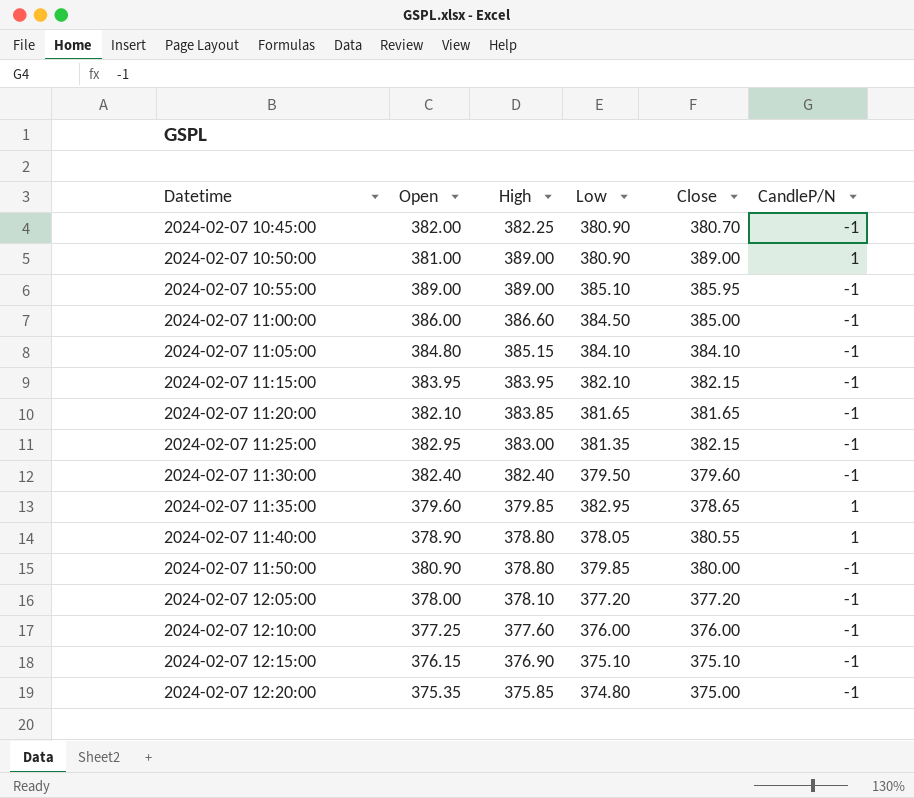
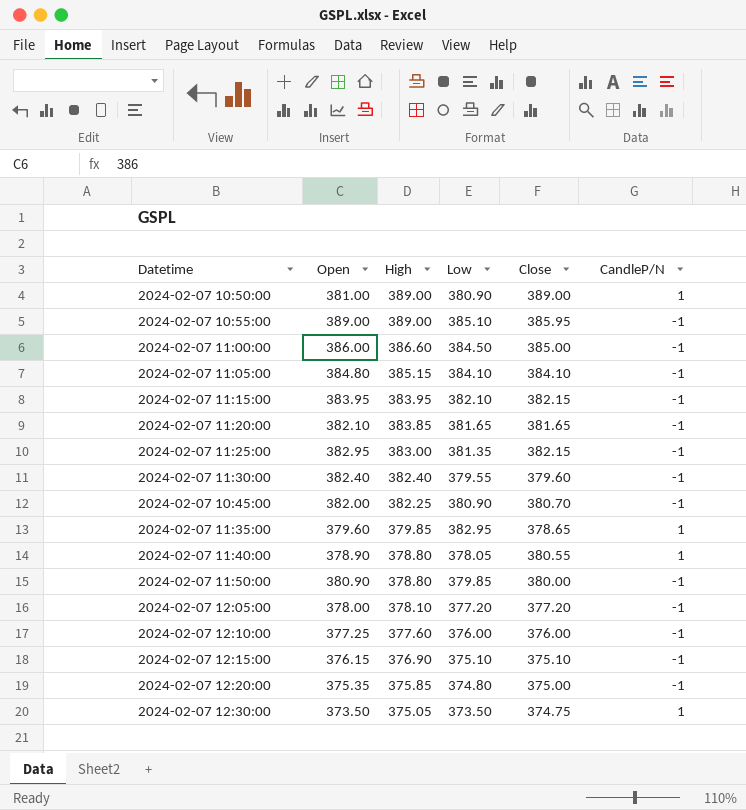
row order: Datetime ascending -> High descending
2024-02-07 11:30:00 | Low: 379.50 -> 379.55
row 2024-02-07 12:30:00: none -> 373.50 | 375.05 | 373.50 | 374.75 | 1

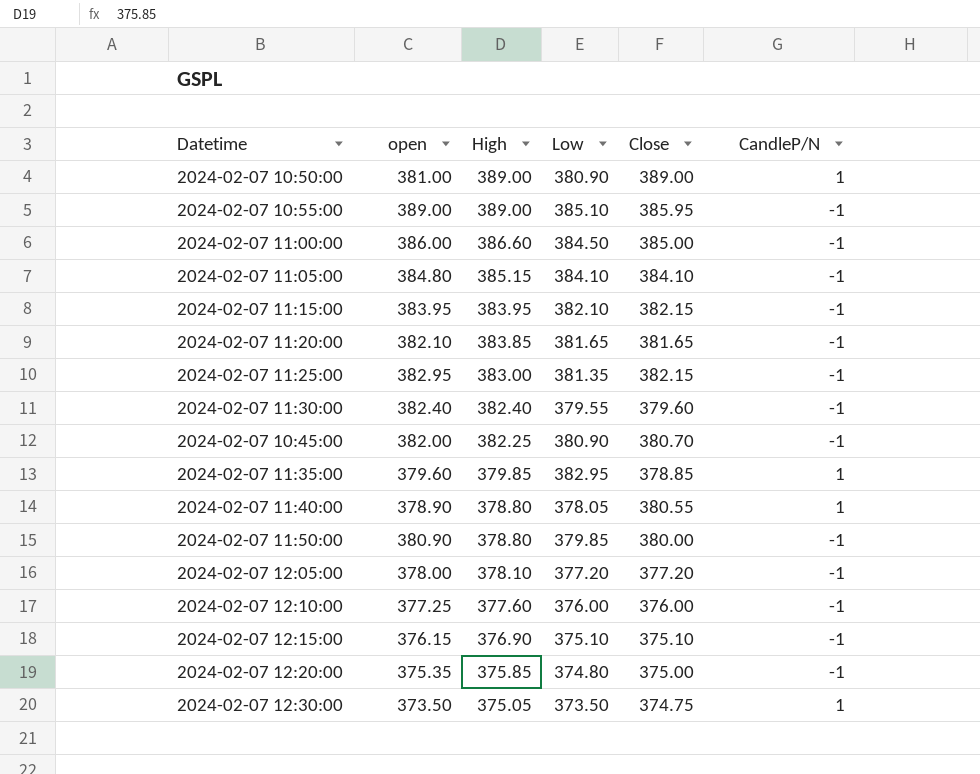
column name: Open -> open
2024-02-07 11:35:00 | Close: 378.65 -> 378.85

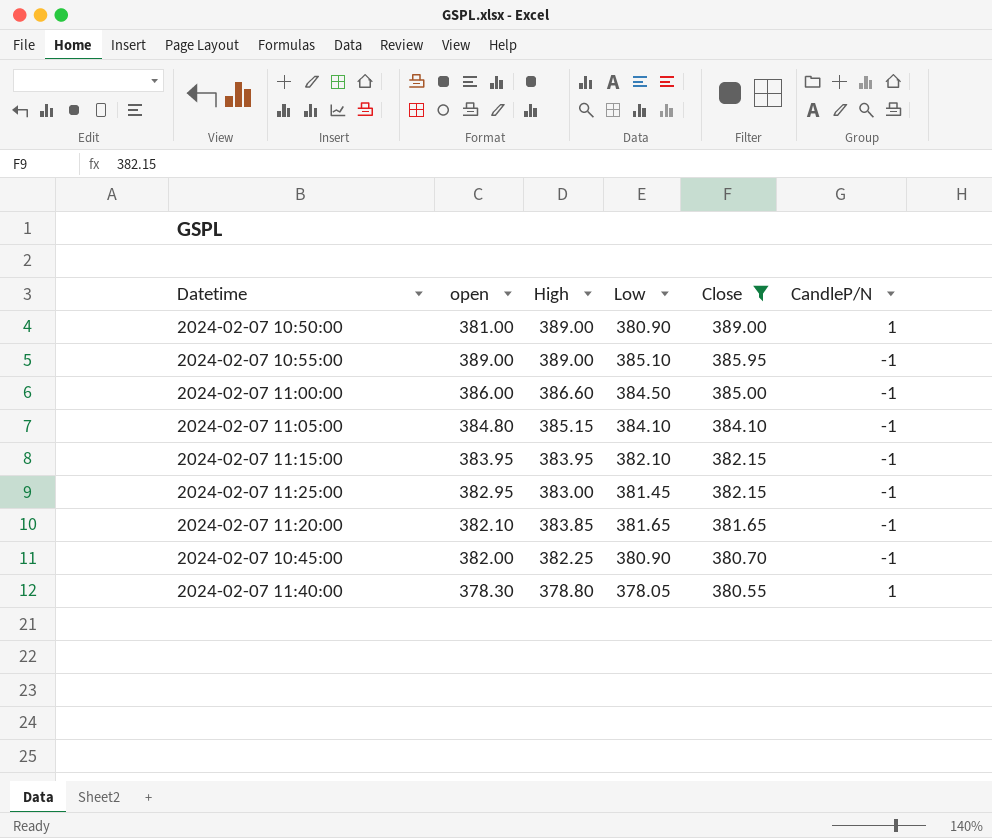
filter: none -> Close >= 380.55
row order: High descending -> Close descending
2024-02-07 11:25:00 | Low: 381.35 -> 381.45
2024-02-07 11:40:00 | open: 378.90 -> 378.30

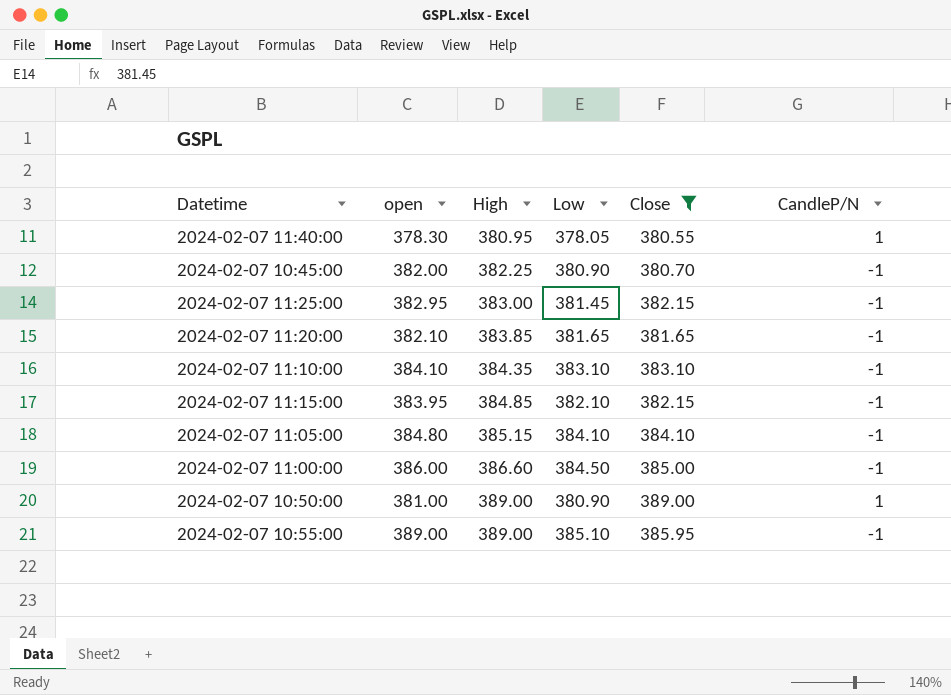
row order: Close descending -> High ascending
2024-02-07 11:40:00 | High: 378.80 -> 380.95
row 2024-02-07 11:10:00: none -> 384.10 | 384.35 | 383.10 | 383.10 | -1
2024-02-07 11:15:00 | High: 383.95 -> 384.85

